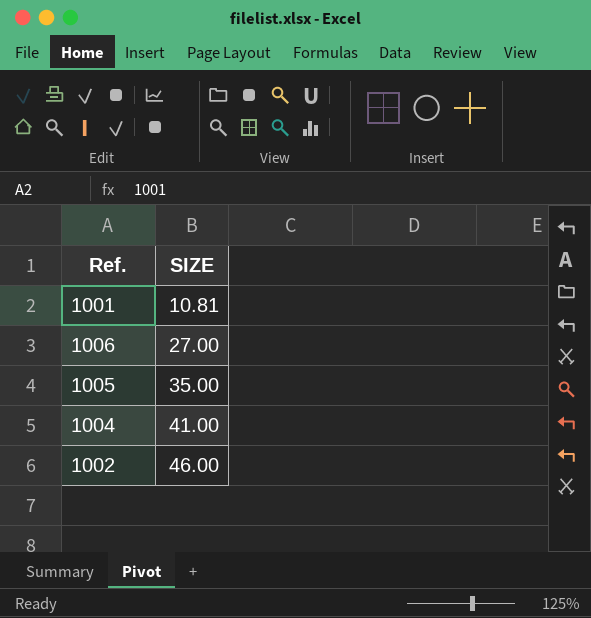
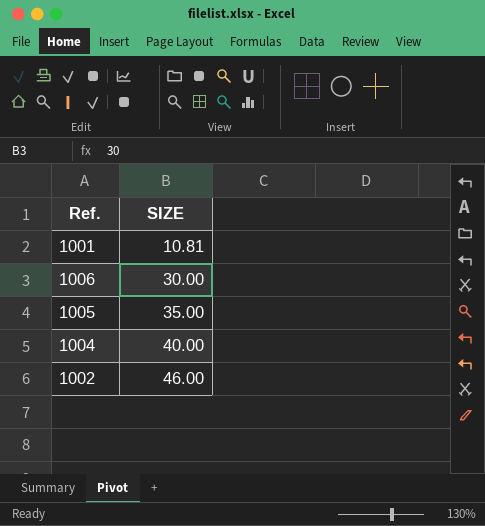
1006 | SIZE: 27.00 -> 30.00
1004 | SIZE: 41.00 -> 40.00

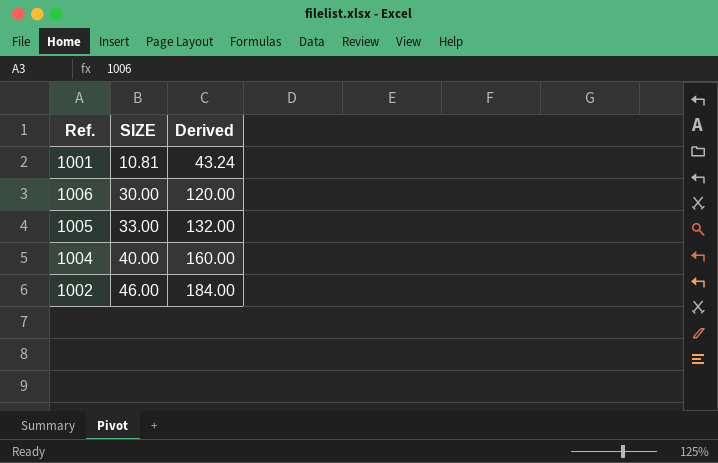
column Derived | formula: none -> [SIZE] * 4
1005 | SIZE: 35.00 -> 33.00

